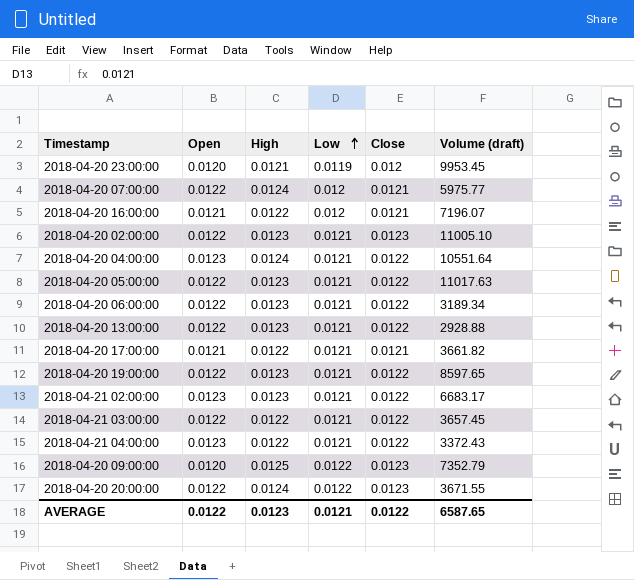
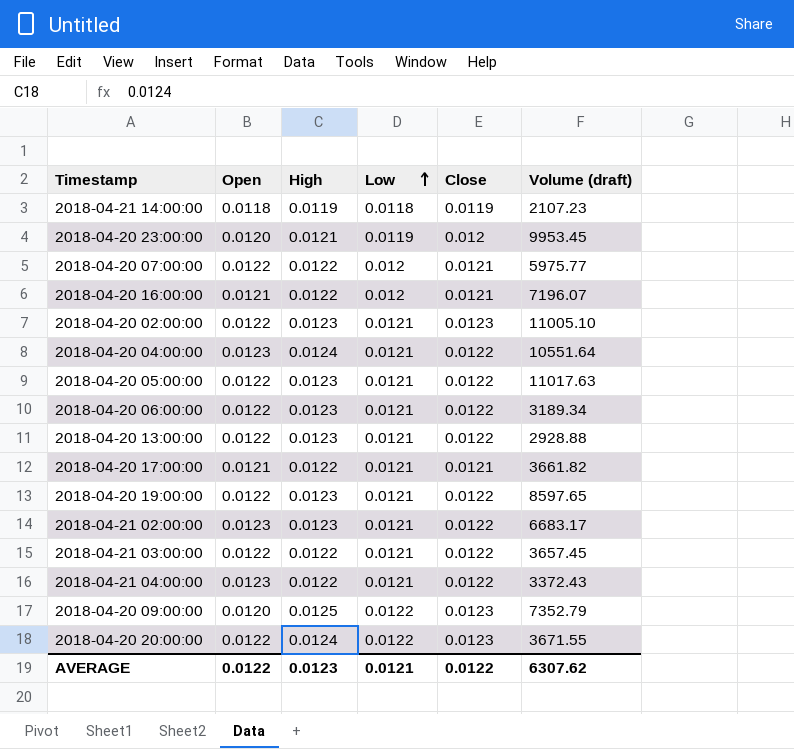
row 2018-04-21 14:00:00: none -> 0.0118 | 0.0119 | 0.0118 | 0.0119 | 2107.23
2018-04-20 07:00:00 | High: 0.0124 -> 0.0122
AVERAGE | Volume (draft): 6587.65 -> 6307.62

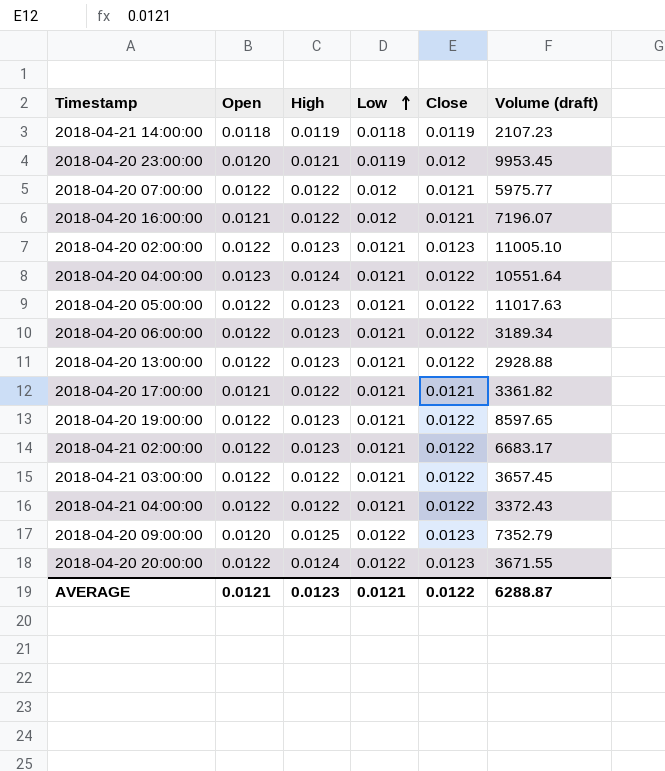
2018-04-20 17:00:00 | Volume (draft): 3661.82 -> 3361.82
2018-04-21 02:00:00 | Open: 0.0123 -> 0.0122
2018-04-21 04:00:00 | Open: 0.0123 -> 0.0122
AVERAGE | Open: 0.0122 -> 0.0121
AVERAGE | Volume (draft): 6307.62 -> 6288.87

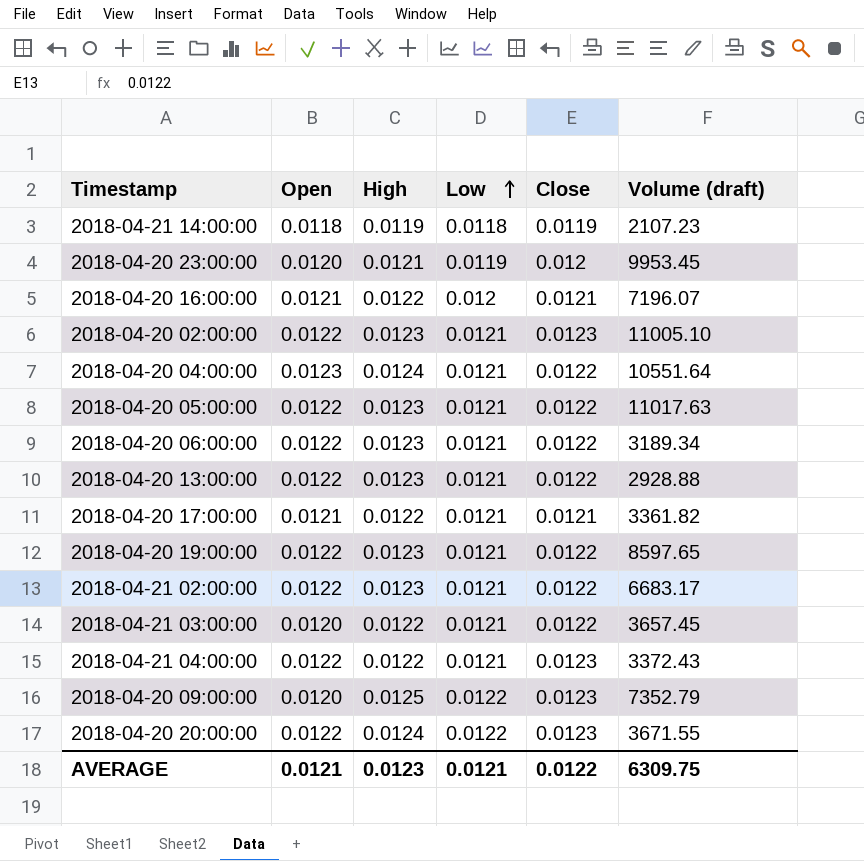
row 2018-04-20 07:00:00: 0.0122 | 0.0122 | 0.012 | 0.0121 | 5975.77 -> none
2018-04-21 03:00:00 | Open: 0.0122 -> 0.0120
2018-04-21 04:00:00 | Close: 0.0122 -> 0.0123
AVERAGE | Volume (draft): 6288.87 -> 6309.75

